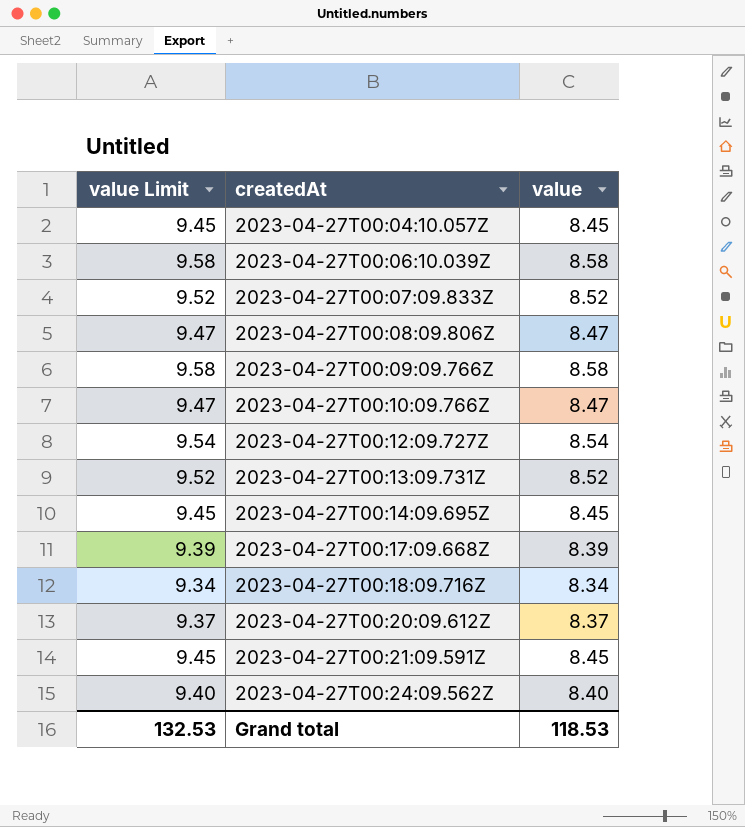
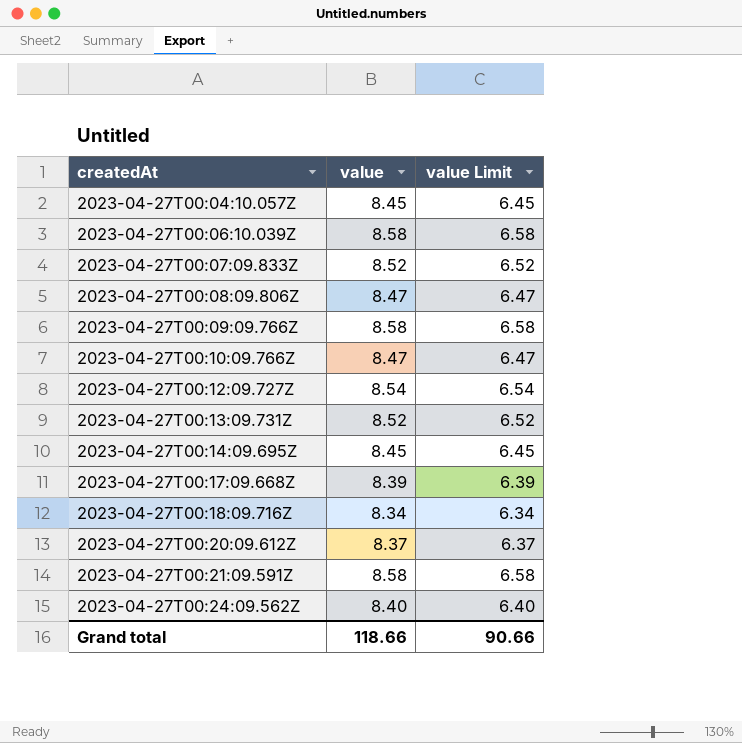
column value Limit | formula: [value] + 1 -> [value] - 2
column value Limit | position: 1 -> 3
2023-04-27T00:21:09.591Z | value: 8.45 -> 8.58
Grand total | value: 118.53 -> 118.66
Grand total | value Limit: 132.53 -> 90.66

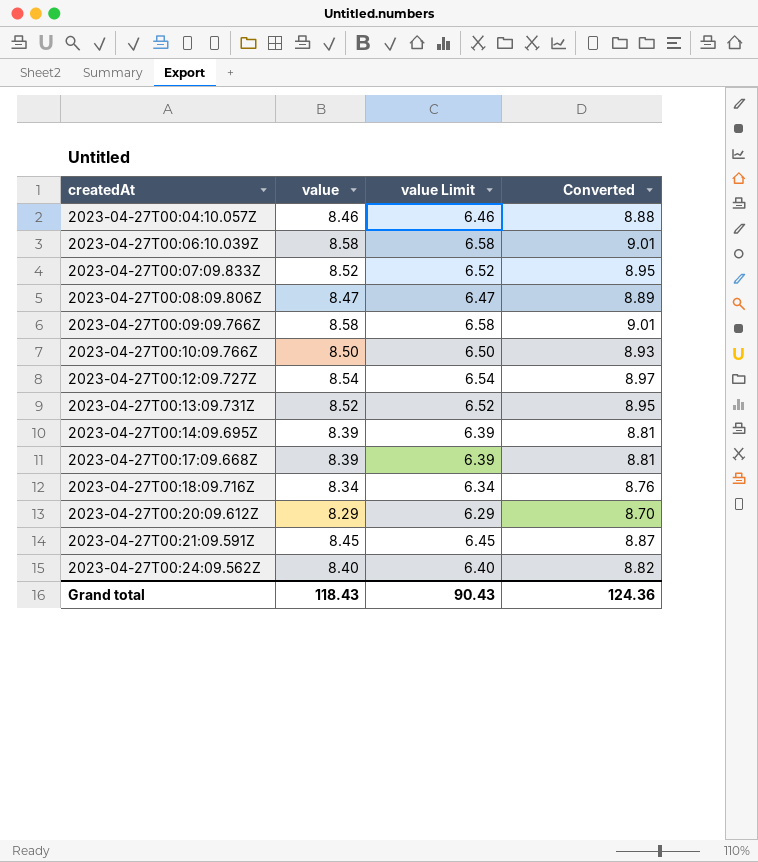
column Converted | formula: none -> [value] * 1.05
2023-04-27T00:04:10.057Z | value: 8.45 -> 8.46
2023-04-27T00:04:10.057Z | value Limit: 6.45 -> 6.46
2023-04-27T00:10:09.766Z | value: 8.47 -> 8.50
2023-04-27T00:10:09.766Z | value Limit: 6.47 -> 6.50
2023-04-27T00:14:09.695Z | value: 8.45 -> 8.39
2023-04-27T00:14:09.695Z | value Limit: 6.45 -> 6.39
2023-04-27T00:20:09.612Z | value: 8.37 -> 8.29
2023-04-27T00:20:09.612Z | value Limit: 6.37 -> 6.29
2023-04-27T00:21:09.591Z | value: 8.58 -> 8.45
2023-04-27T00:21:09.591Z | value Limit: 6.58 -> 6.45
Grand total | value: 118.66 -> 118.43
Grand total | value Limit: 90.66 -> 90.43

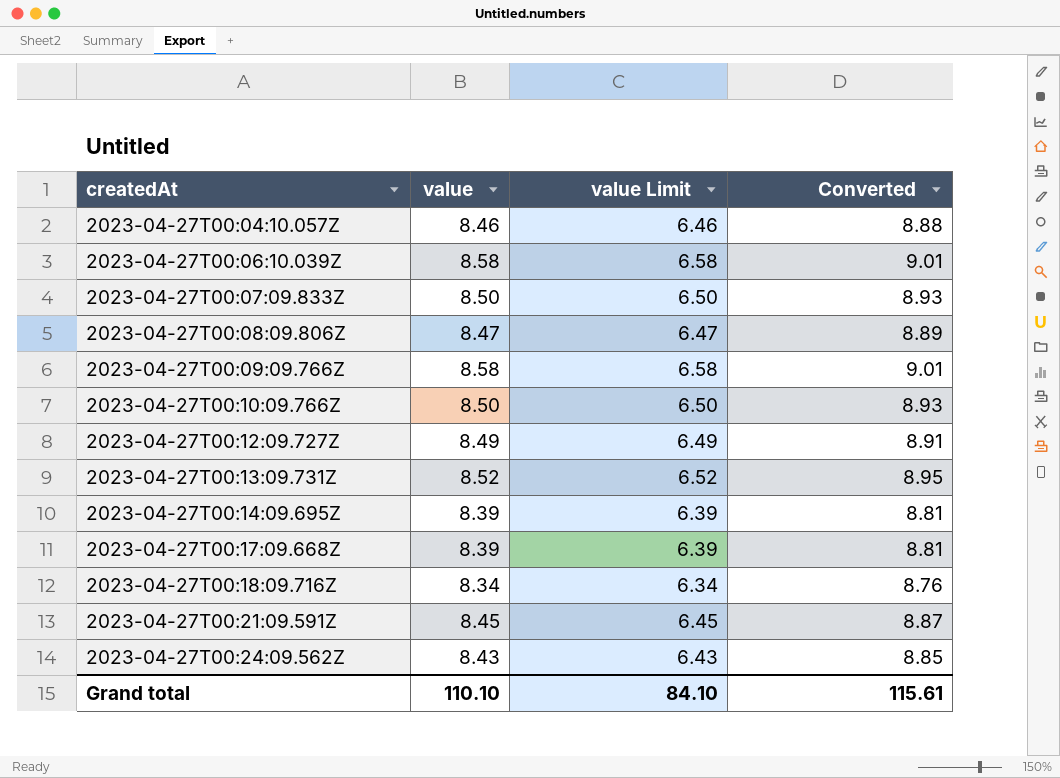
row 2023-04-27T00:20:09.612Z: 8.29 | 6.29 | 8.70 -> none
2023-04-27T00:07:09.833Z | value: 8.52 -> 8.50
2023-04-27T00:07:09.833Z | value Limit: 6.52 -> 6.50
2023-04-27T00:07:09.833Z | Converted: 8.95 -> 8.93
2023-04-27T00:12:09.727Z | value: 8.54 -> 8.49
2023-04-27T00:12:09.727Z | value Limit: 6.54 -> 6.49
2023-04-27T00:12:09.727Z | Converted: 8.97 -> 8.91
2023-04-27T00:24:09.562Z | value: 8.40 -> 8.43
2023-04-27T00:24:09.562Z | value Limit: 6.40 -> 6.43
2023-04-27T00:24:09.562Z | Converted: 8.82 -> 8.85
Grand total | value: 118.43 -> 110.10
Grand total | value Limit: 90.43 -> 84.10
Grand total | Converted: 124.36 -> 115.61

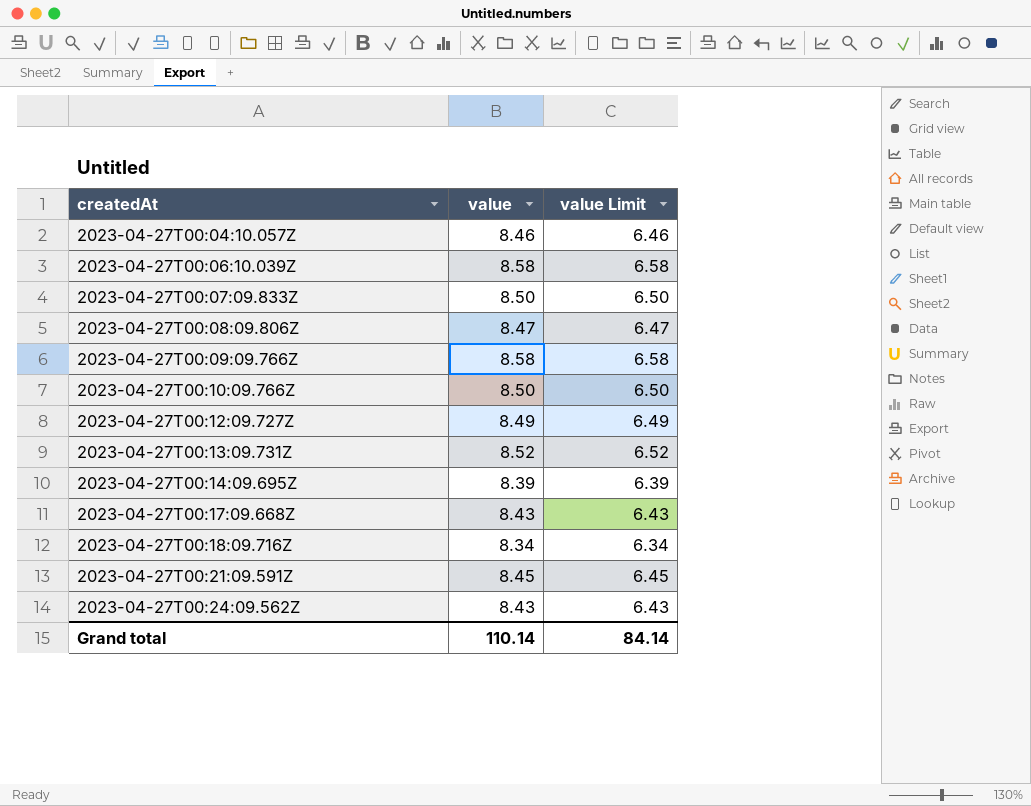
column Converted | formula: [value] * 1.05 -> none
2023-04-27T00:17:09.668Z | value: 8.39 -> 8.43
2023-04-27T00:17:09.668Z | value Limit: 6.39 -> 6.43
Grand total | value: 110.10 -> 110.14
Grand total | value Limit: 84.10 -> 84.14

